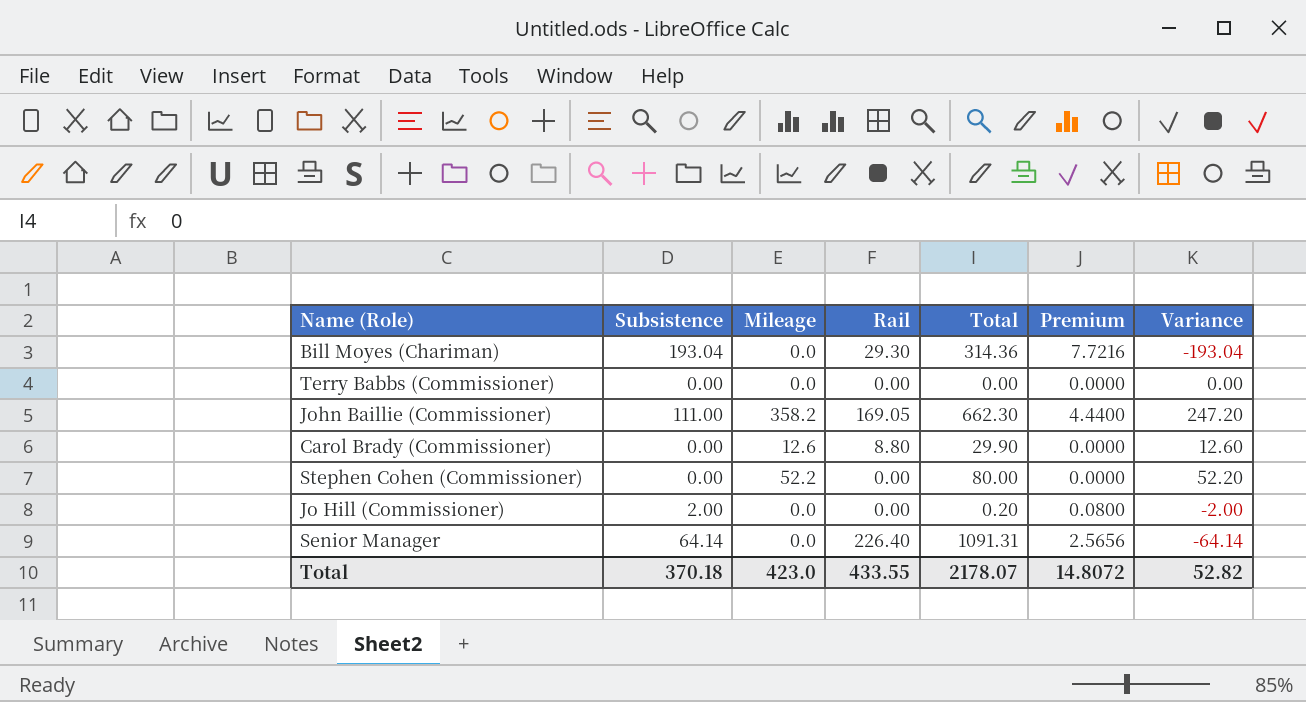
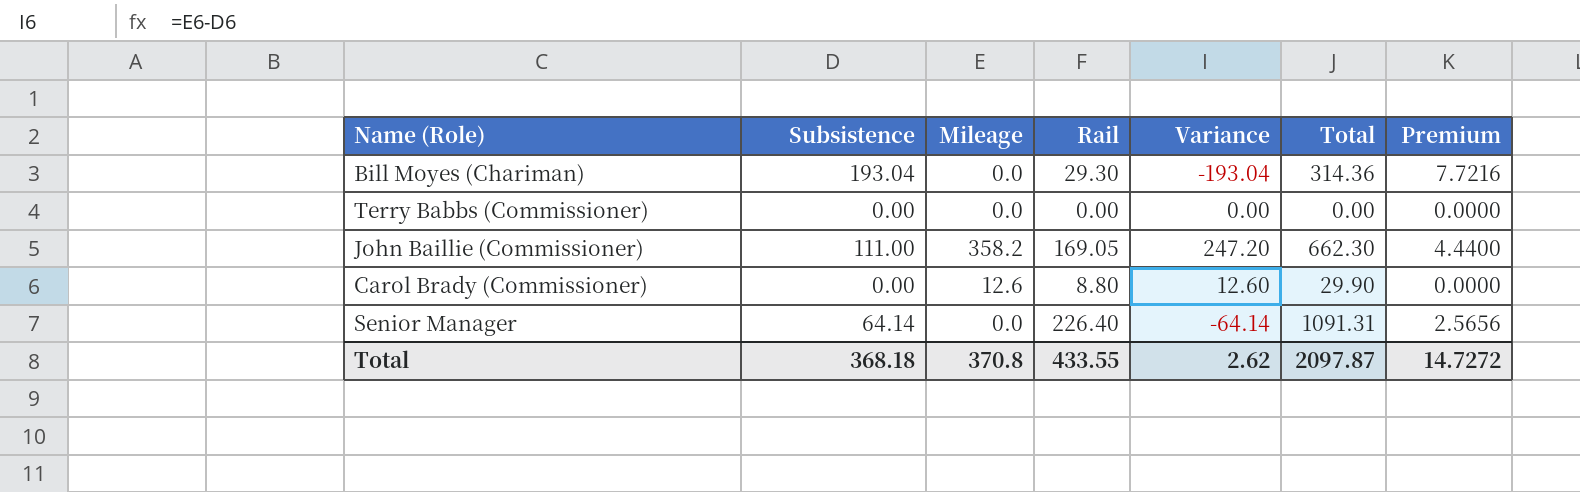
column Variance | position: 7 -> 5
row Stephen Cohen (Commissioner): 0.00 | 52.2 | 0.00 | 80.00 | 0.0000 | 52.20 -> none
row Jo Hill (Commissioner): 2.00 | 0.0 | 0.00 | 0.20 | 0.0800 | -2.00 -> none
Total | Subsistence: 370.18 -> 368.18
Total | Mileage: 423.0 -> 370.8
Total | Variance: 52.82 -> 2.62
Total | Total: 2178.07 -> 2097.87
Total | Premium: 14.8072 -> 14.7272

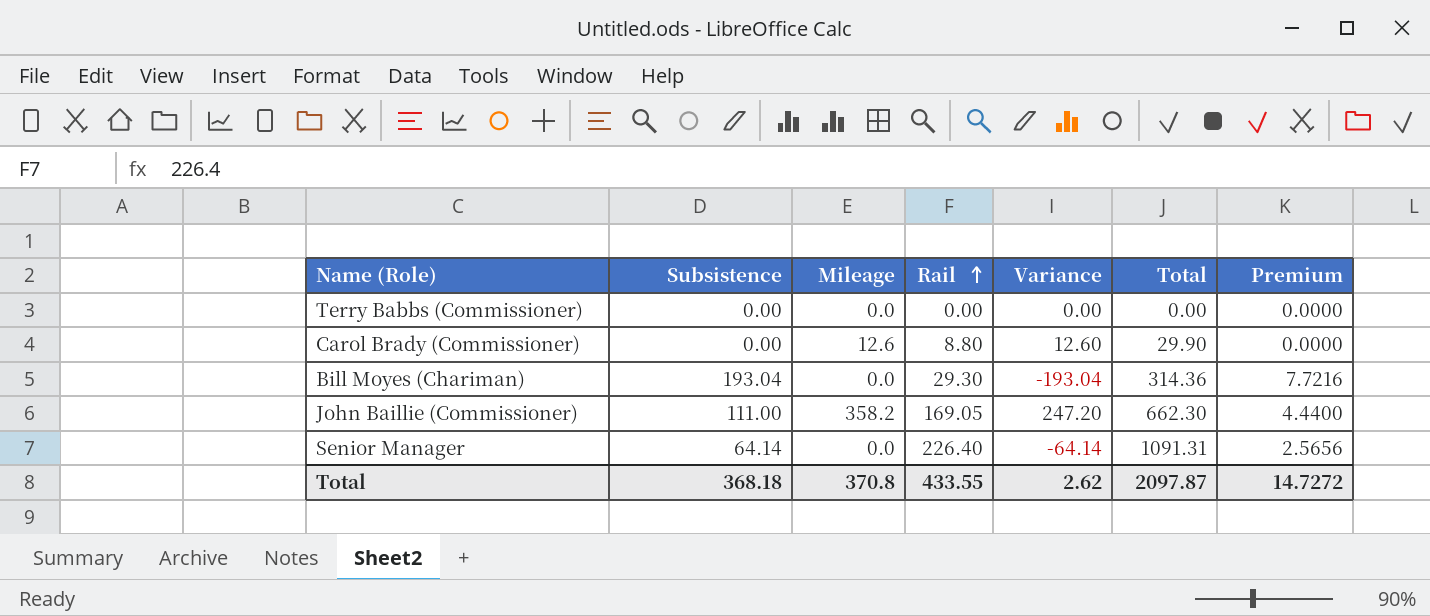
row order: none -> Rail ascending

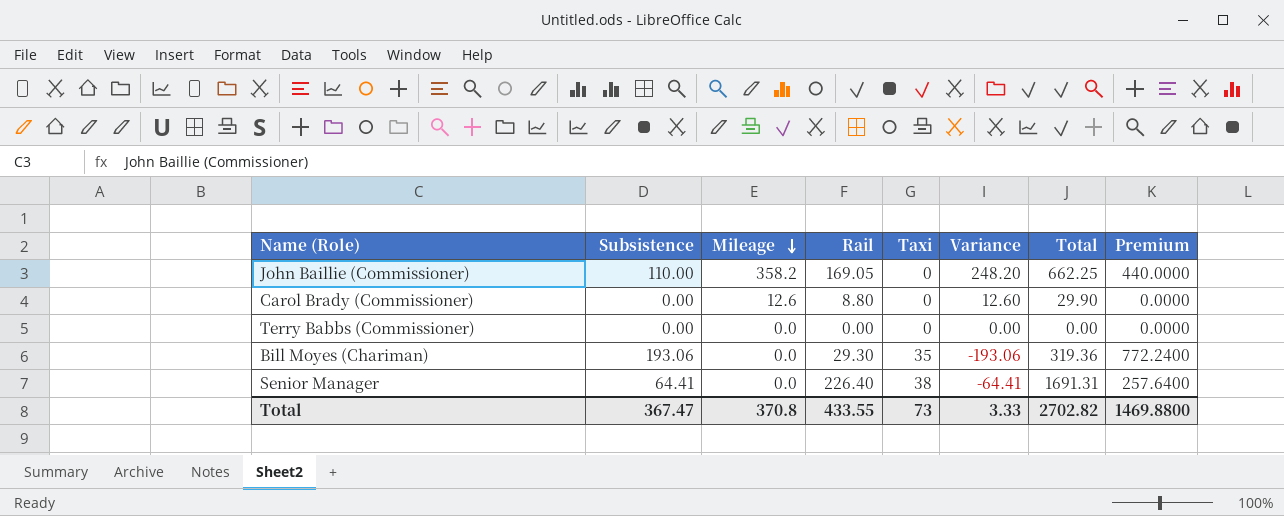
row order: Rail ascending -> Mileage descending
column Taxi | position: none -> 5
column Premium | formula: [Subsistence] * 0.04 -> [Subsistence] * 4
John Baillie (Commissioner) | Subsistence: 111.00 -> 110.00
John Baillie (Commissioner) | Variance: 247.20 -> 248.20
John Baillie (Commissioner) | Total: 662.30 -> 662.25
Bill Moyes (Chariman) | Subsistence: 193.04 -> 193.06
Bill Moyes (Chariman) | Variance: -193.04 -> -193.06
Bill Moyes (Chariman) | Total: 314.36 -> 319.36
Senior Manager | Subsistence: 64.14 -> 64.41
Senior Manager | Variance: -64.14 -> -64.41
Senior Manager | Total: 1091.31 -> 1691.31
Total | Subsistence: 368.18 -> 367.47
Total | Variance: 2.62 -> 3.33
Total | Total: 2097.87 -> 2702.82
Total | Premium: 14.7272 -> 1469.8800

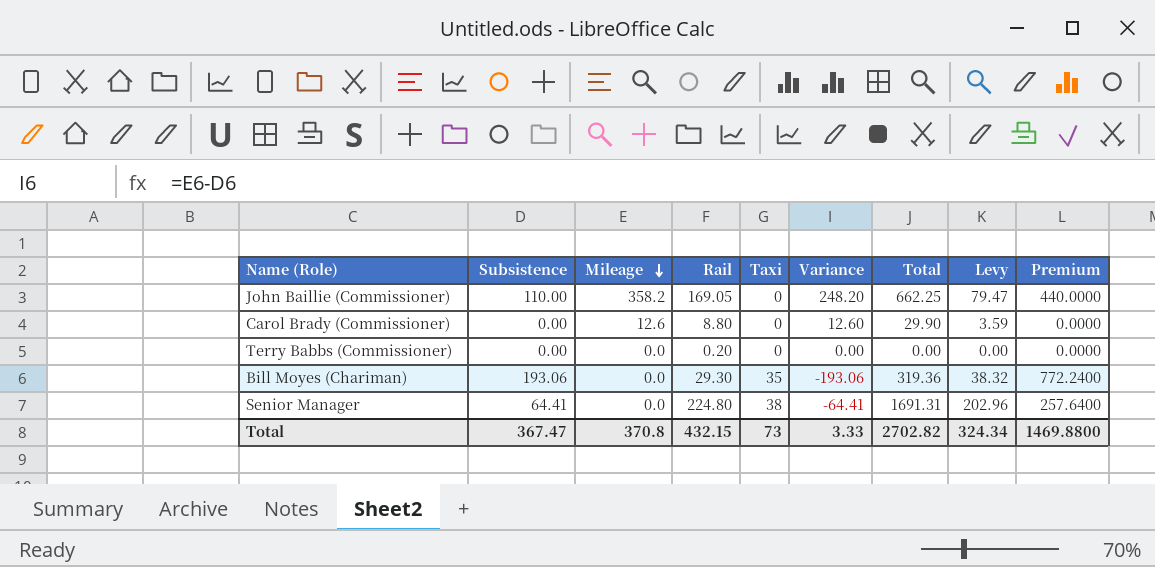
column Levy | formula: none -> [Total] * 0.12
Terry Babbs (Commissioner) | Rail: 0.00 -> 0.20
Senior Manager | Rail: 226.40 -> 224.80
Total | Rail: 433.55 -> 432.15

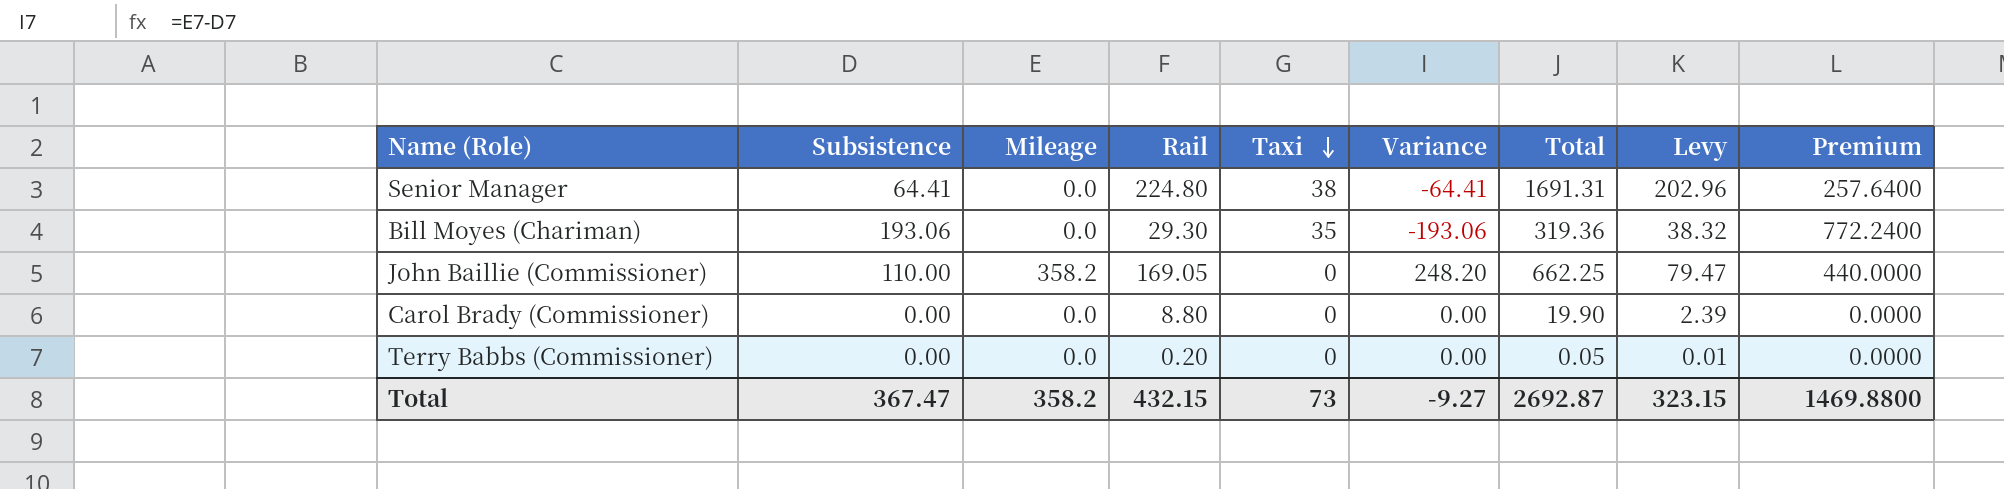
row order: Mileage descending -> Taxi descending
Carol Brady (Commissioner) | Mileage: 12.6 -> 0.0
Carol Brady (Commissioner) | Variance: 12.60 -> 0.00
Carol Brady (Commissioner) | Total: 29.90 -> 19.90
Carol Brady (Commissioner) | Levy: 3.59 -> 2.39
Terry Babbs (Commissioner) | Total: 0.00 -> 0.05
Terry Babbs (Commissioner) | Levy: 0.00 -> 0.01
Total | Mileage: 370.8 -> 358.2
Total | Variance: 3.33 -> -9.27
Total | Total: 2702.82 -> 2692.87
Total | Levy: 324.34 -> 323.15

